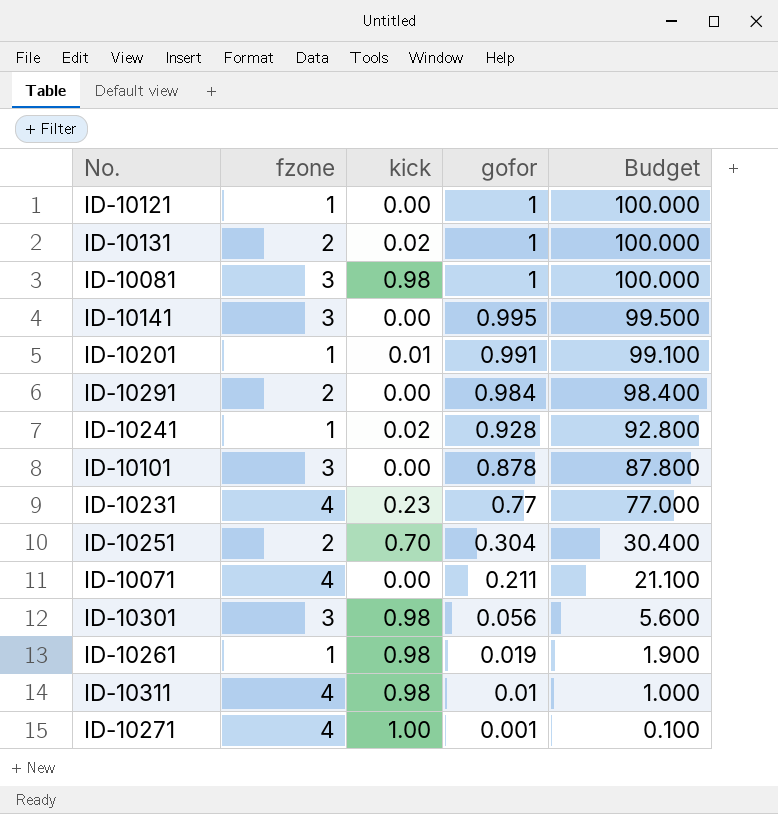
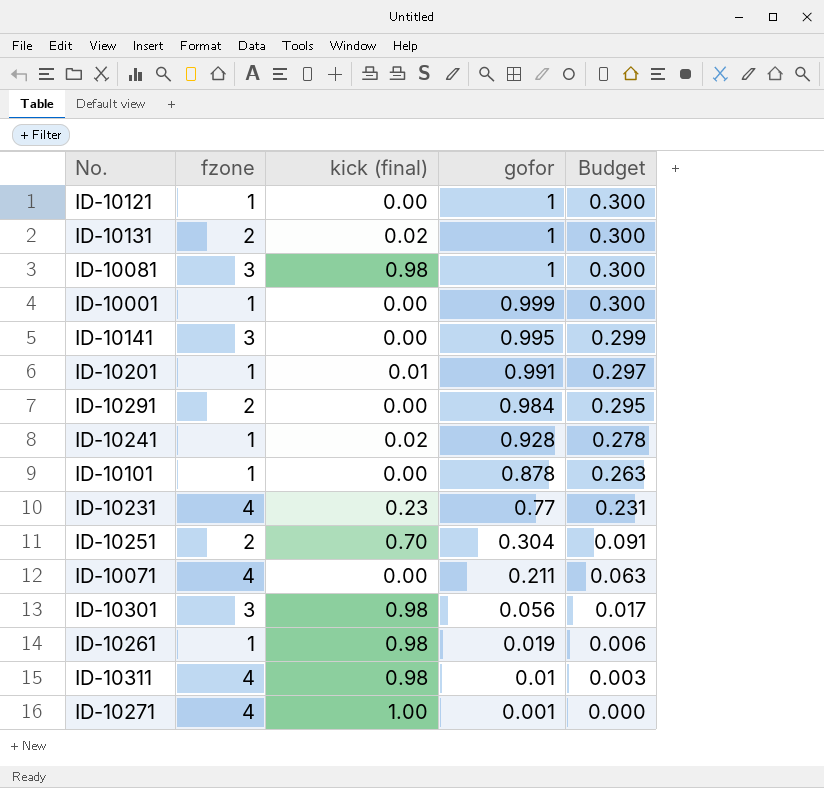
column name: kick -> kick (final)
column Budget | formula: [gofor] * 100 -> [gofor] * 0.3
row ID-10001: none -> 1 | 0.00 | 0.999 | 0.300
ID-10101 | fzone: 3 -> 1

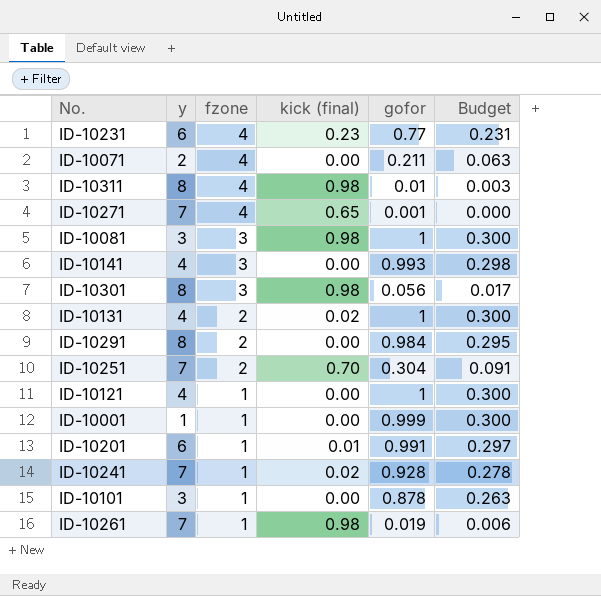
row order: gofor descending -> fzone descending
column y | position: none -> 2
ID-10271 | kick (final): 1.00 -> 0.65
ID-10141 | gofor: 0.995 -> 0.993
ID-10141 | Budget: 0.299 -> 0.298

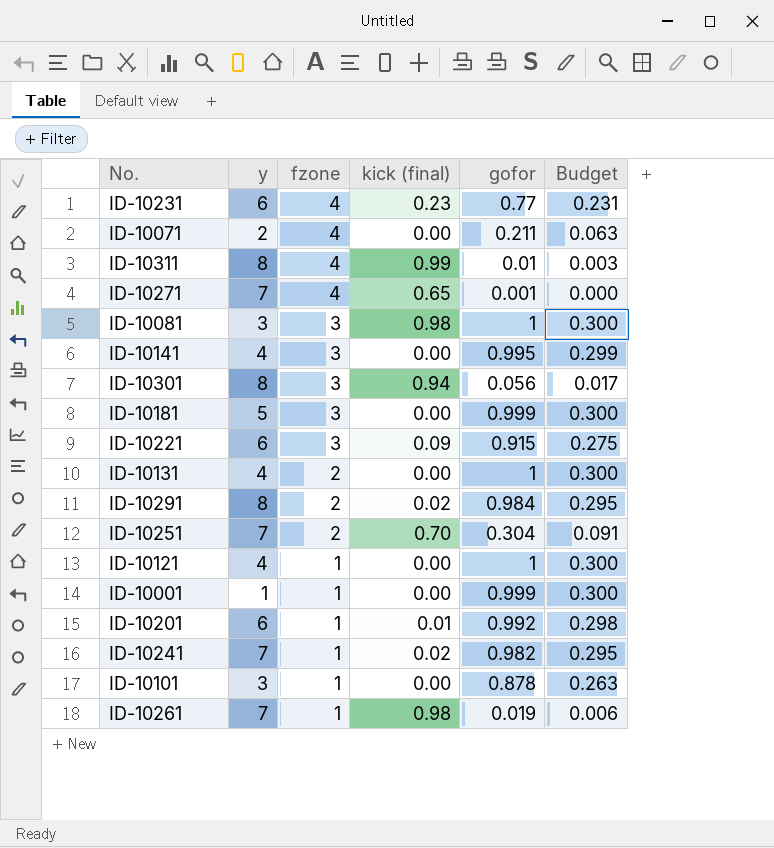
ID-10311 | kick (final): 0.98 -> 0.99
ID-10141 | gofor: 0.993 -> 0.995
ID-10141 | Budget: 0.298 -> 0.299
ID-10301 | kick (final): 0.98 -> 0.94
row ID-10181: none -> 5 | 3 | 0.00 | 0.999 | 0.300
row ID-10221: none -> 6 | 3 | 0.09 | 0.915 | 0.275
ID-10131 | kick (final): 0.02 -> 0.00
ID-10291 | kick (final): 0.00 -> 0.02
ID-10201 | gofor: 0.991 -> 0.992
ID-10201 | Budget: 0.297 -> 0.298
ID-10241 | gofor: 0.928 -> 0.982
ID-10241 | Budget: 0.278 -> 0.295

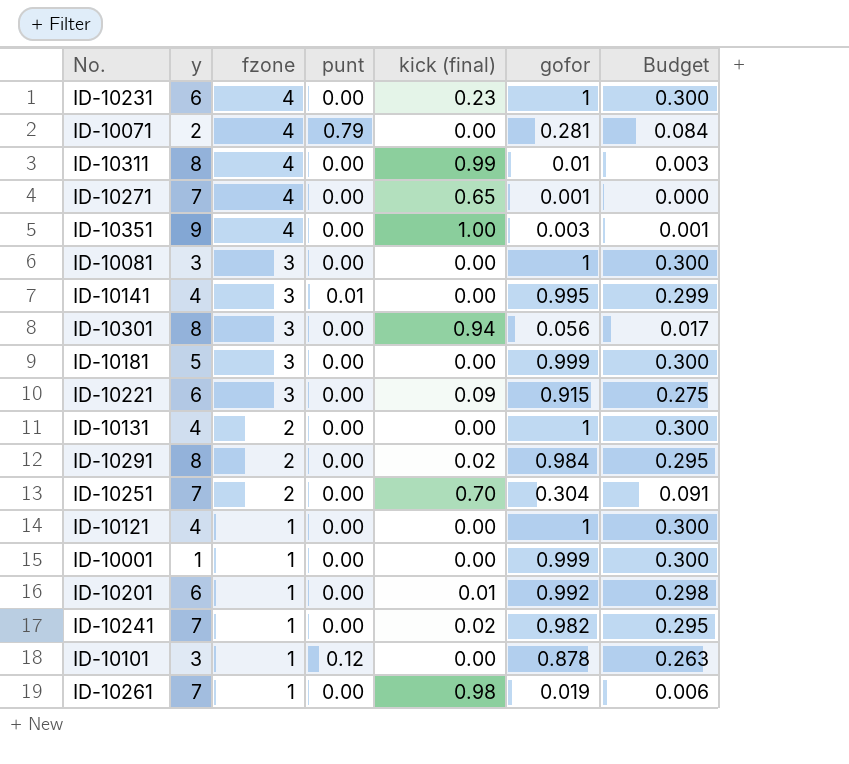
column punt | position: none -> 4
ID-10231 | gofor: 0.77 -> 1
ID-10231 | Budget: 0.231 -> 0.300
ID-10071 | gofor: 0.211 -> 0.281
ID-10071 | Budget: 0.063 -> 0.084
row ID-10351: none -> 9 | 4 | 0.00 | 1.00 | 0.003 | 0.001
ID-10081 | kick (final): 0.98 -> 0.00

